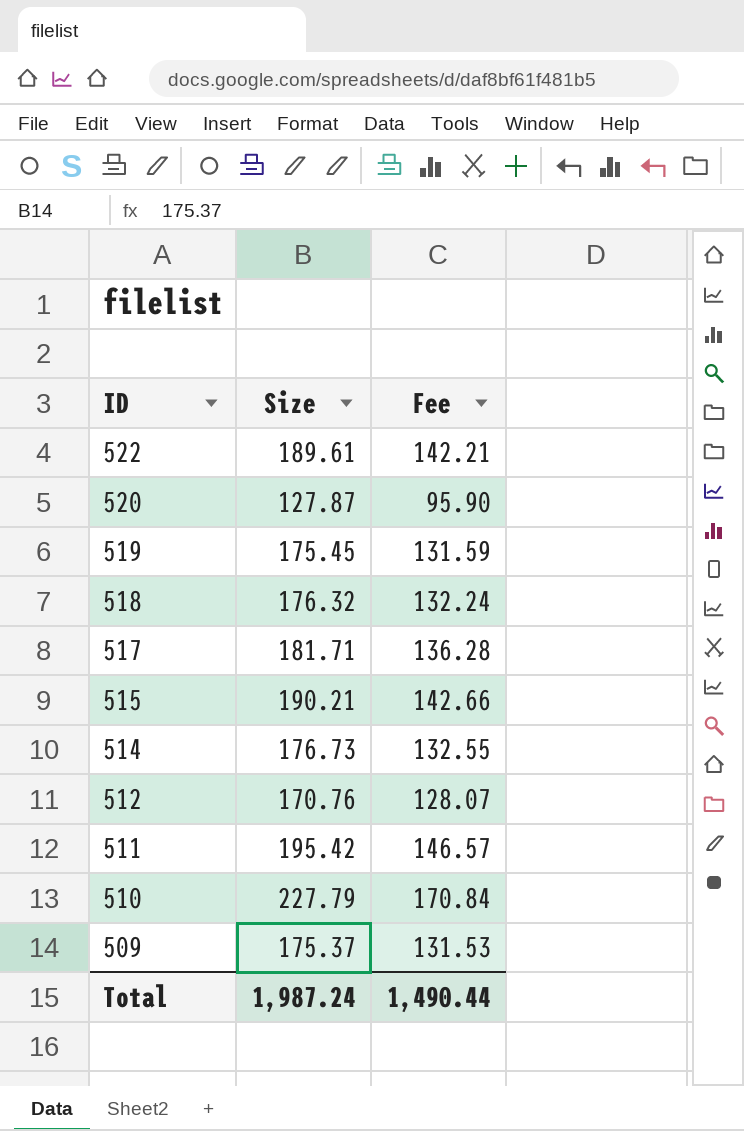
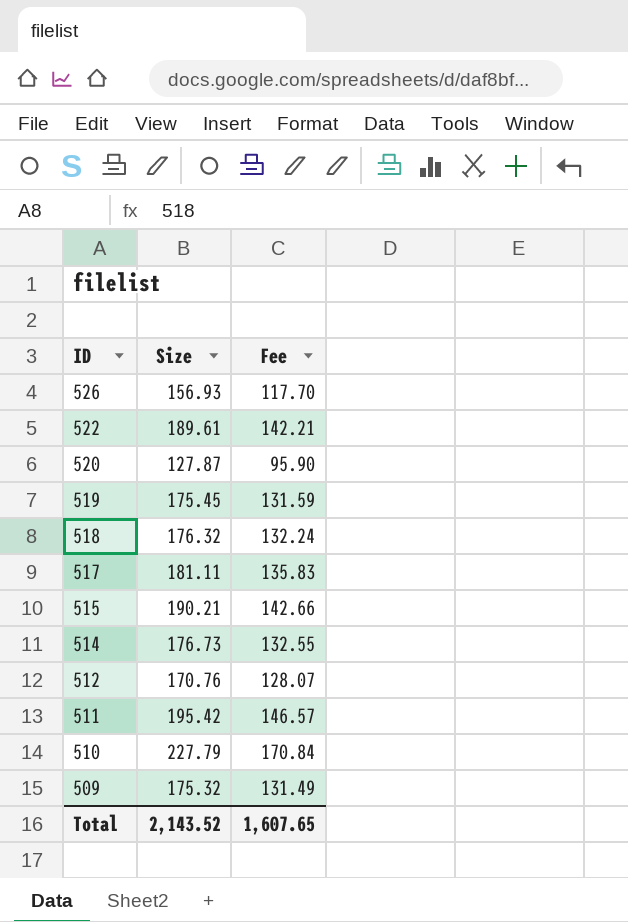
row 526: none -> 156.93 | 117.70
517 | Size: 181.71 -> 181.11
517 | Fee: 136.28 -> 135.83
509 | Size: 175.37 -> 175.32
509 | Fee: 131.53 -> 131.49
Total | Size: 1,987.24 -> 2,143.52
Total | Fee: 1,490.44 -> 1,607.65

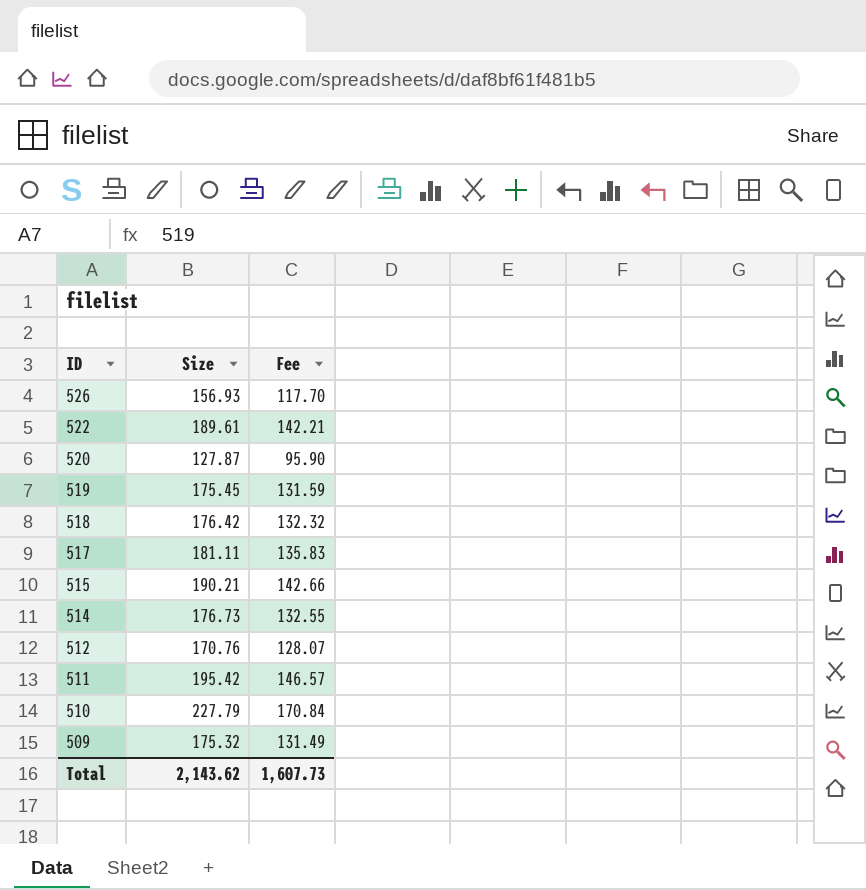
518 | Size: 176.32 -> 176.42
518 | Fee: 132.24 -> 132.32
Total | Size: 2,143.52 -> 2,143.62
Total | Fee: 1,607.65 -> 1,607.73

